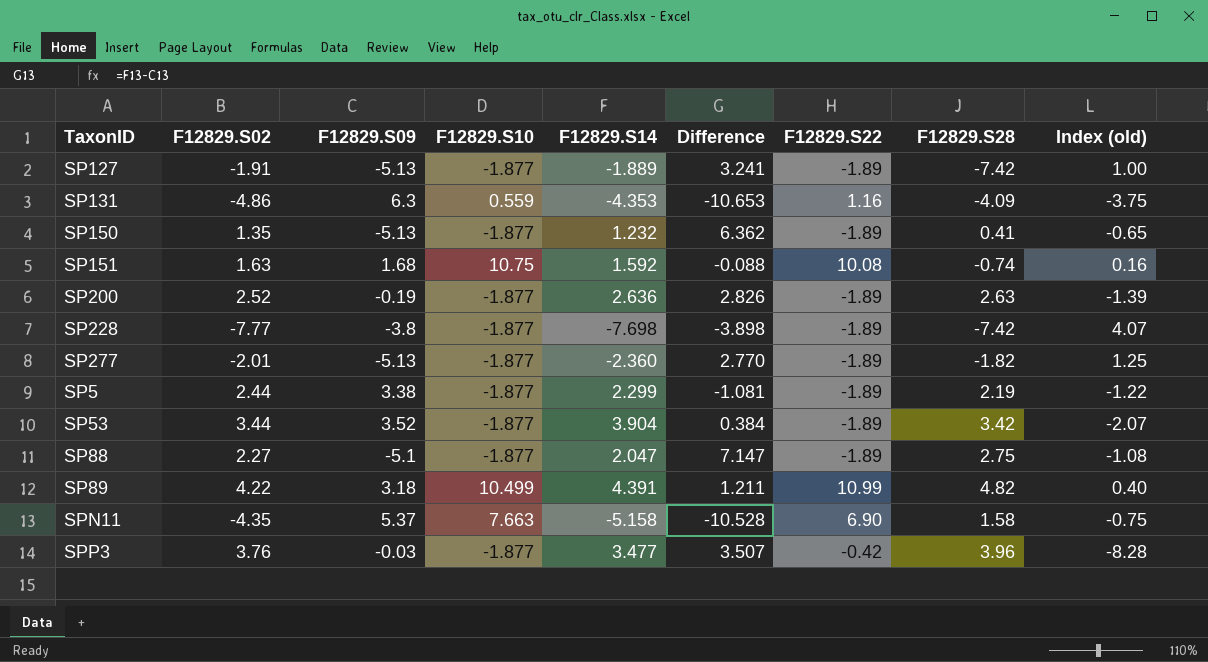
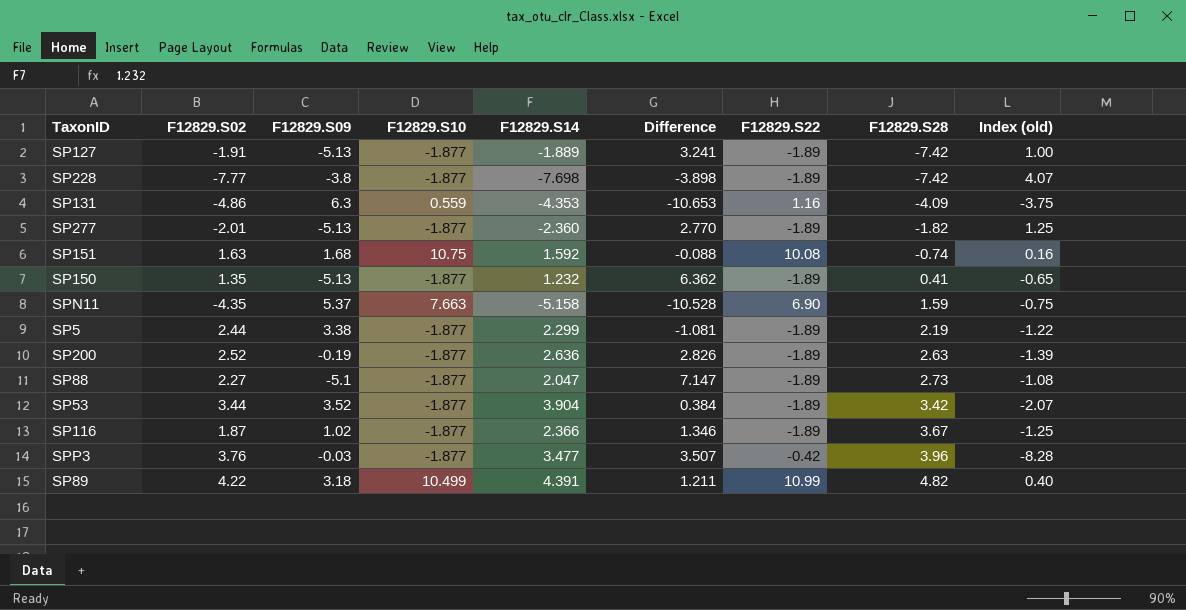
row order: none -> F12829.S28 ascending
SPN11 | F12829.S28: 1.58 -> 1.59
SP88 | F12829.S28: 2.75 -> 2.73
row SP116: none -> 1.87 | 1.02 | -1.877 | 2.366 | 1.346 | -1.89 | 3.67 | -1.25

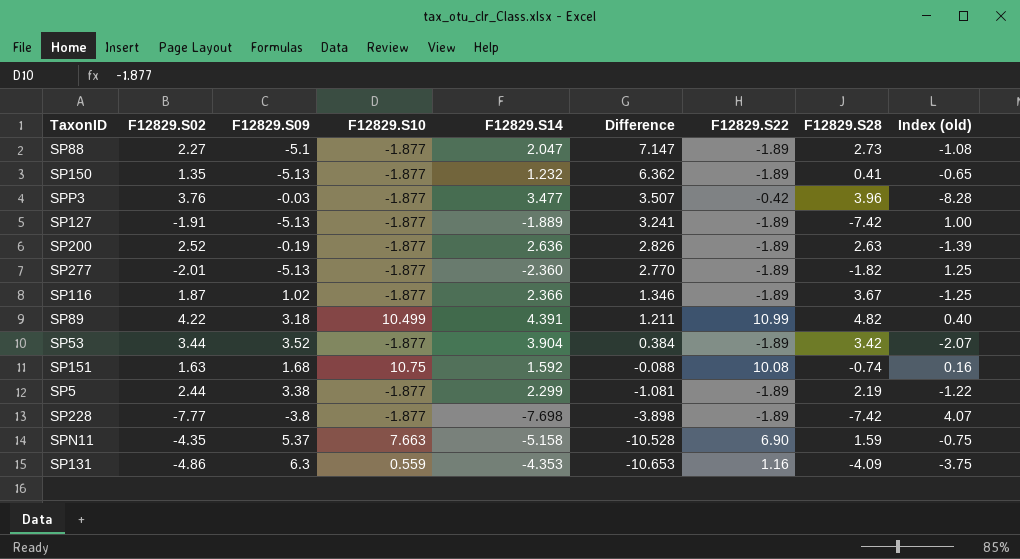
row order: F12829.S28 ascending -> Difference descending

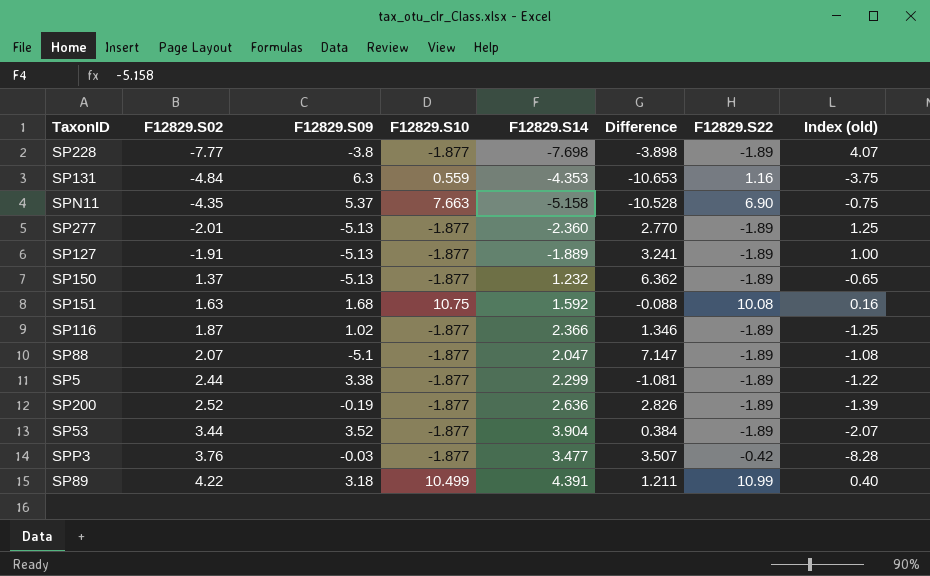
row order: Difference descending -> F12829.S02 ascending
column F12829.S28 | position: 8 -> none
SP131 | F12829.S02: -4.86 -> -4.84
SP150 | F12829.S02: 1.35 -> 1.37
SP88 | F12829.S02: 2.27 -> 2.07

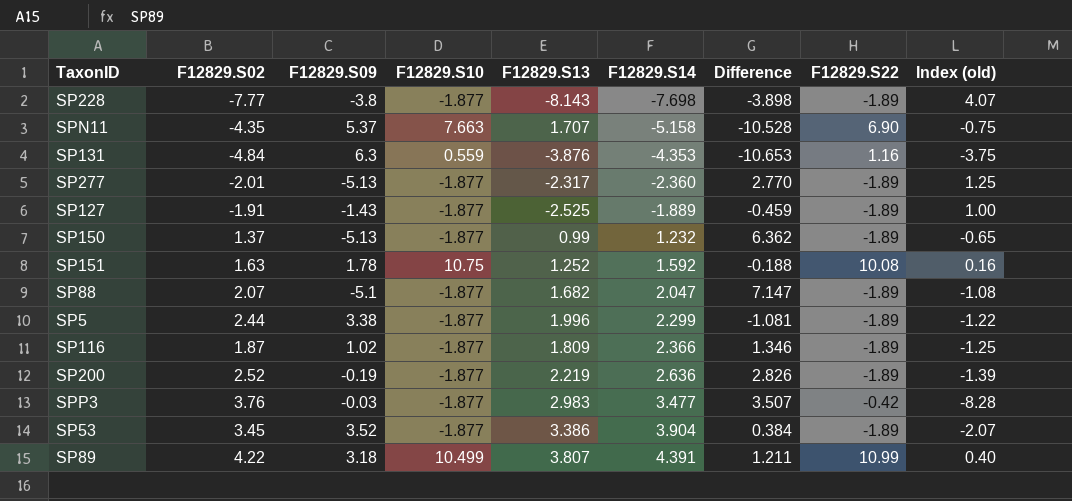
row order: F12829.S02 ascending -> F12829.S14 ascending
column F12829.S13 | position: none -> 5
SP127 | F12829.S09: -5.13 -> -1.43
SP127 | Difference: 3.241 -> -0.459
SP151 | F12829.S09: 1.68 -> 1.78
SP151 | Difference: -0.088 -> -0.188
SP53 | F12829.S02: 3.44 -> 3.45

